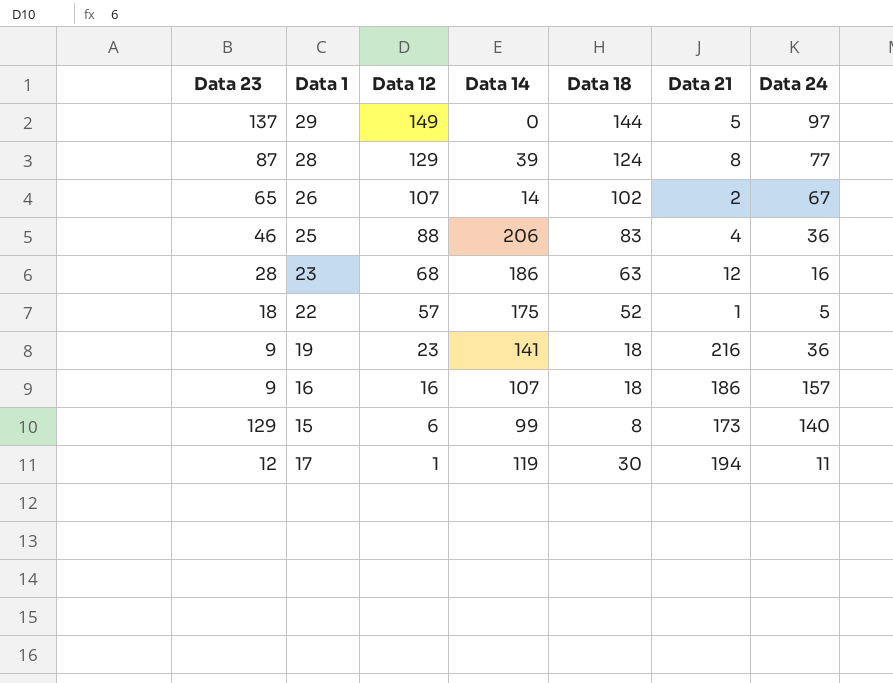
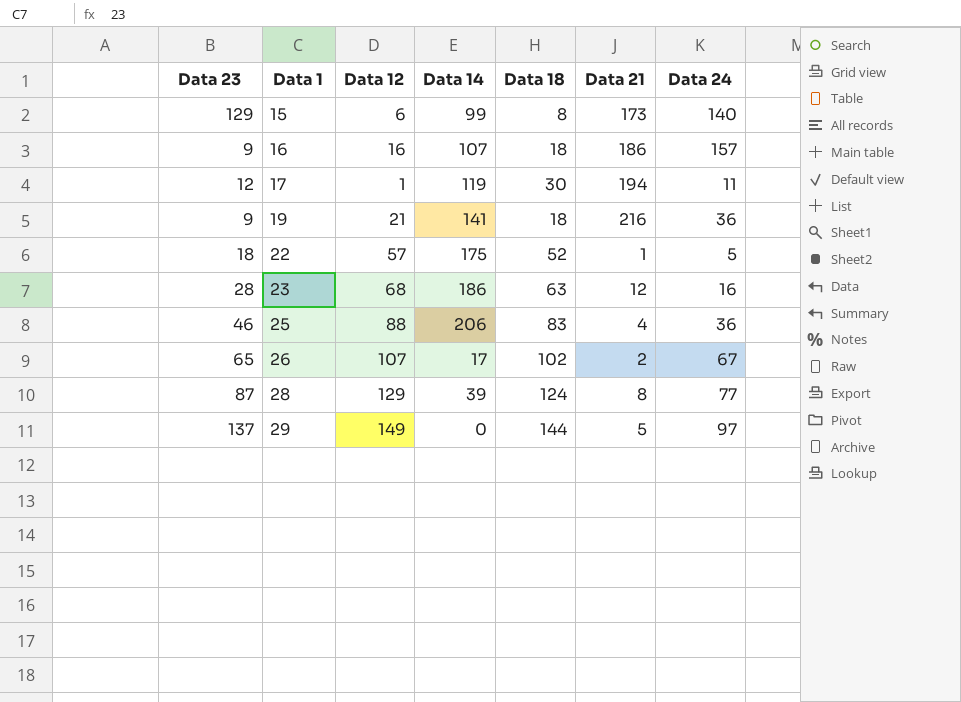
row order: Data 12 descending -> Data 1 ascending
19 | Data 12: 23 -> 21
26 | Data 14: 14 -> 17

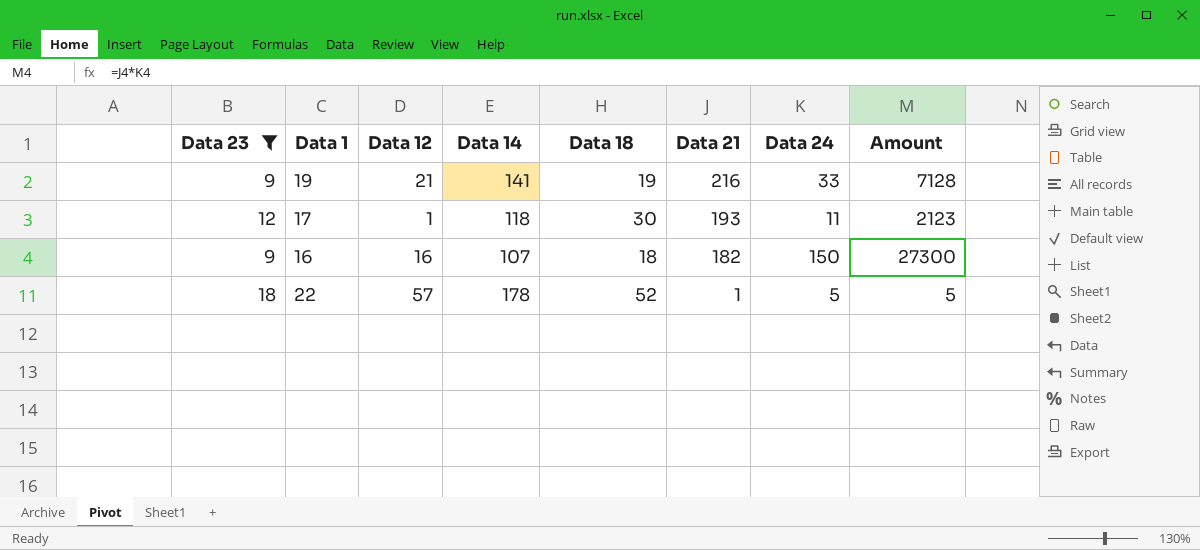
filter: none -> Data 23 <= 18
row order: Data 1 ascending -> Data 21 descending
column Amount | formula: none -> [Data 21] * [Data 24]
19 | Data 18: 18 -> 19
19 | Data 24: 36 -> 33
17 | Data 14: 119 -> 118
17 | Data 21: 194 -> 193
16 | Data 21: 186 -> 182
16 | Data 24: 157 -> 150
22 | Data 14: 175 -> 178

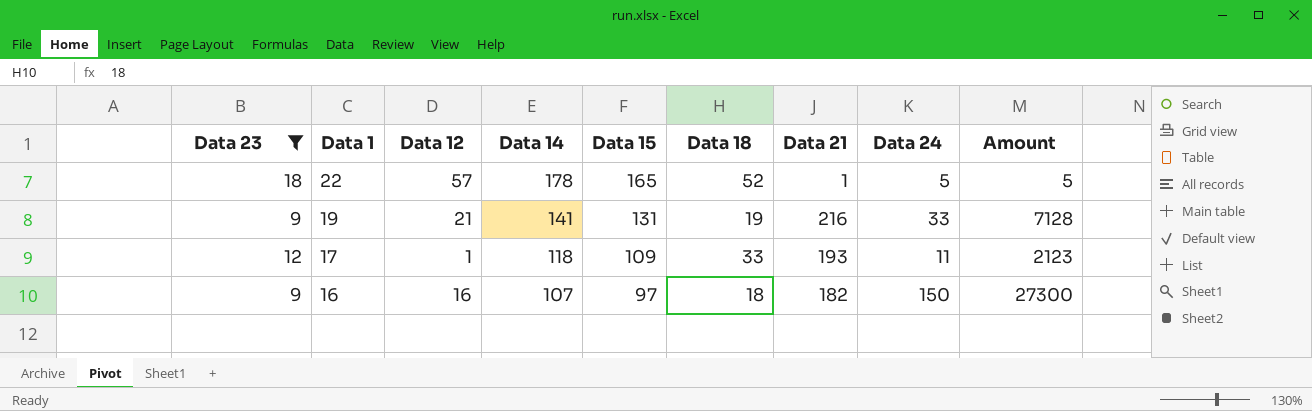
row order: Data 21 descending -> Data 1 descending
column Data 15 | position: none -> 5
17 | Data 18: 30 -> 33

